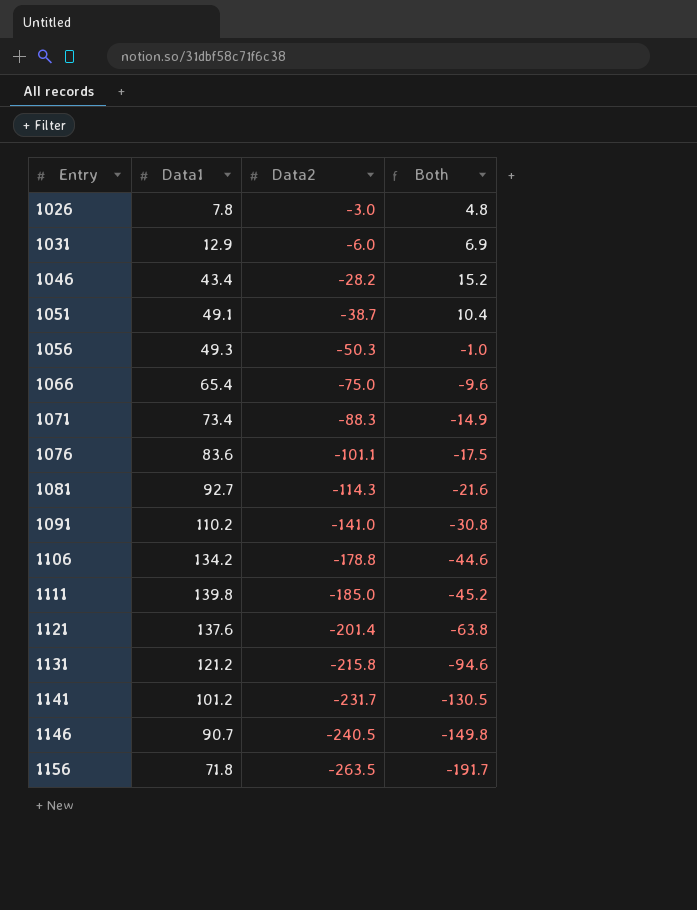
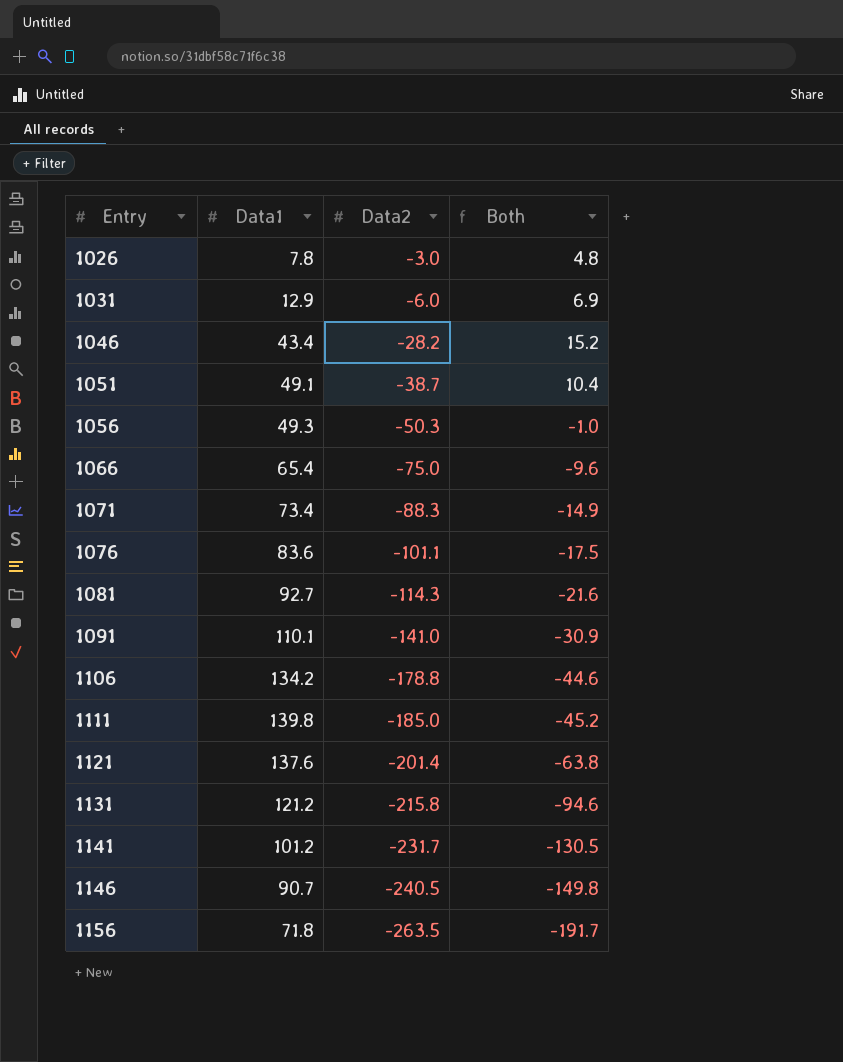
1091 | Data1: 110.2 -> 110.1
1091 | Both: -30.8 -> -30.9

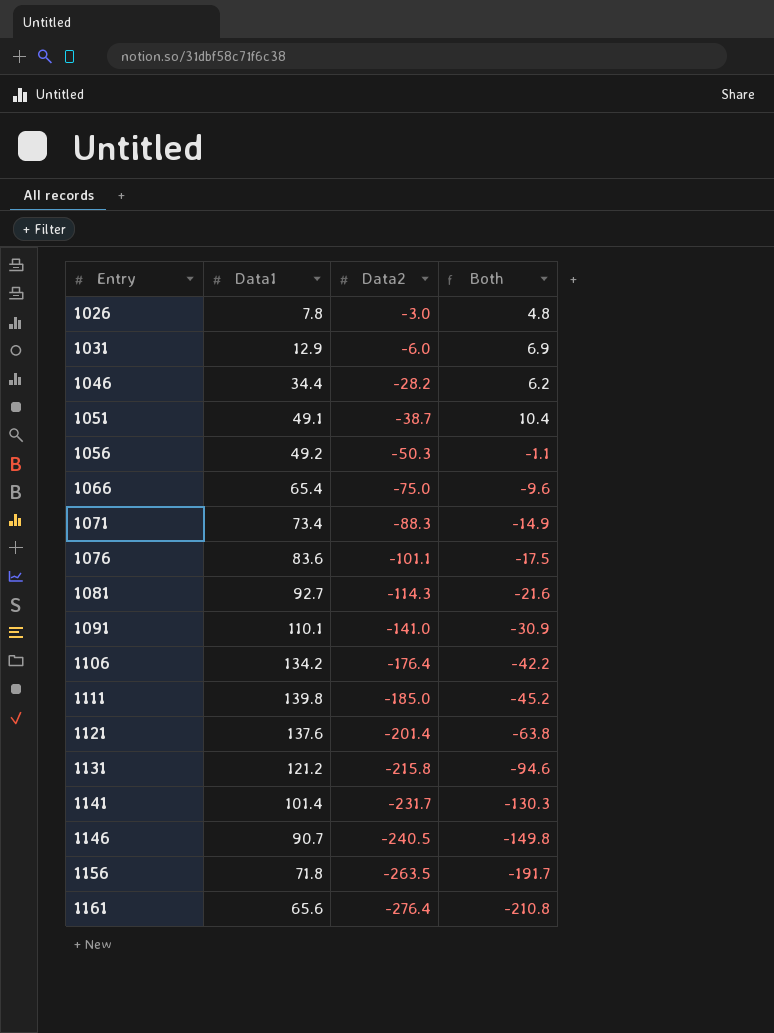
1046 | Data1: 43.4 -> 34.4
1046 | Both: 15.2 -> 6.2
1056 | Data1: 49.3 -> 49.2
1056 | Both: -1.0 -> -1.1
1106 | Data2: -178.8 -> -176.4
1106 | Both: -44.6 -> -42.2
1141 | Data1: 101.2 -> 101.4
1141 | Both: -130.5 -> -130.3
row 1161: none -> 65.6 | -276.4 | -210.8

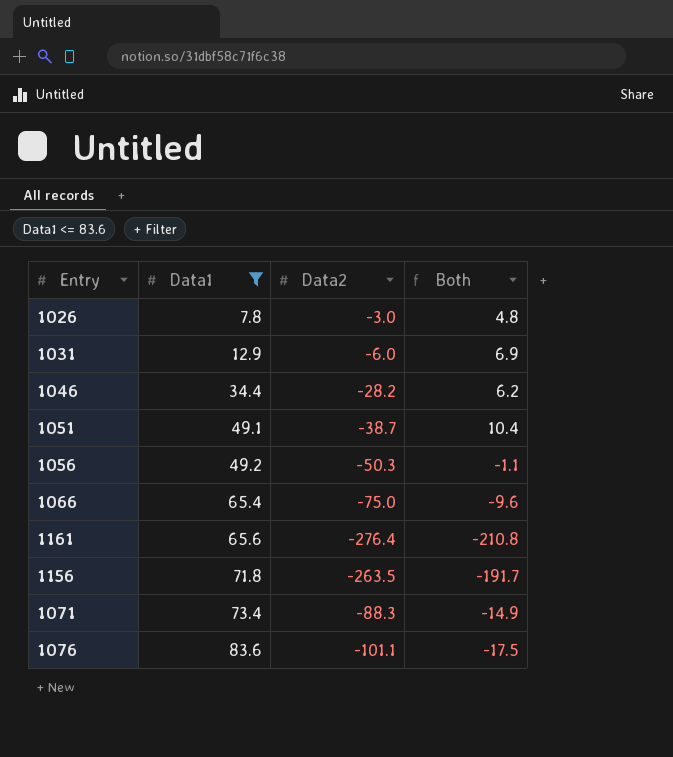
filter: none -> Data1 <= 83.6
row order: Entry ascending -> Data1 ascending

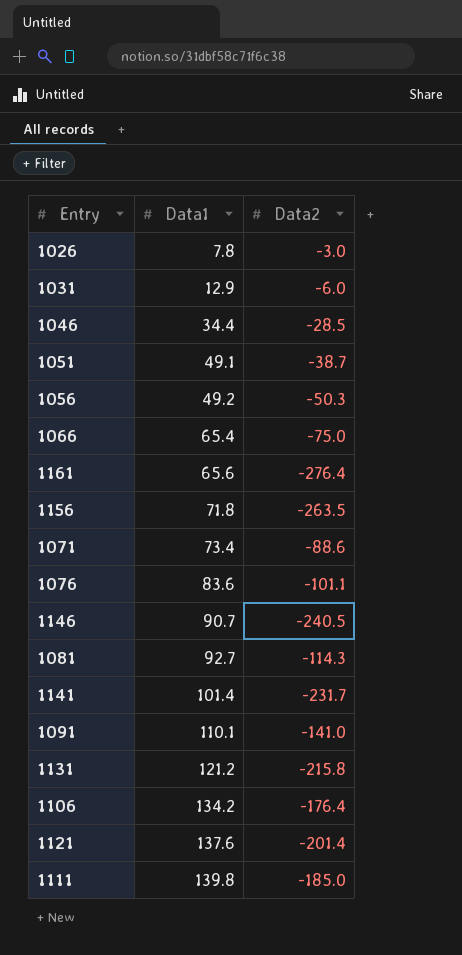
filter: Data1 <= 83.6 -> none
column Both | formula: [Data1] + [Data2] -> none
1046 | Data2: -28.2 -> -28.5
1071 | Data2: -88.3 -> -88.6

